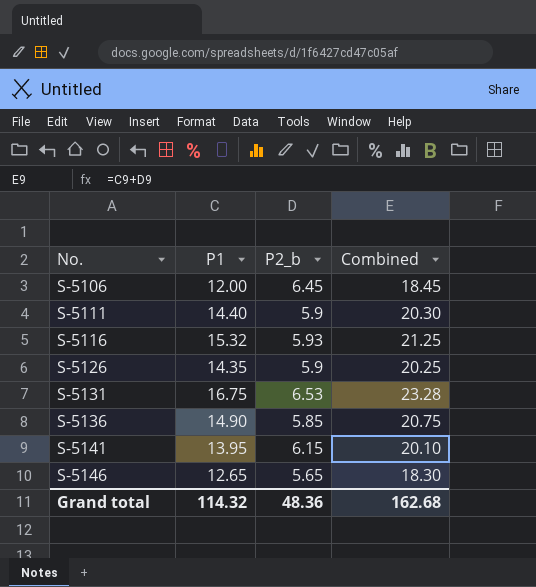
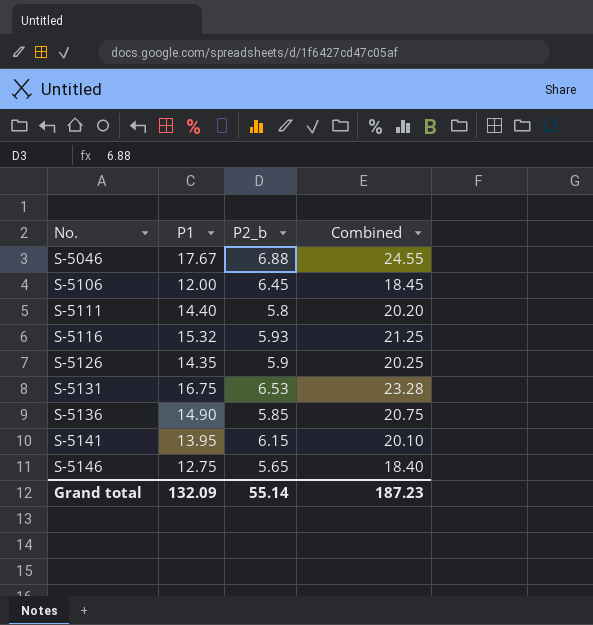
row S-5046: none -> 17.67 | 6.88 | 24.55
S-5111 | P2_b: 5.9 -> 5.8
S-5111 | Combined: 20.30 -> 20.20
S-5146 | P1: 12.65 -> 12.75
S-5146 | Combined: 18.30 -> 18.40
Grand total | P1: 114.32 -> 132.09
Grand total | P2_b: 48.36 -> 55.14
Grand total | Combined: 162.68 -> 187.23

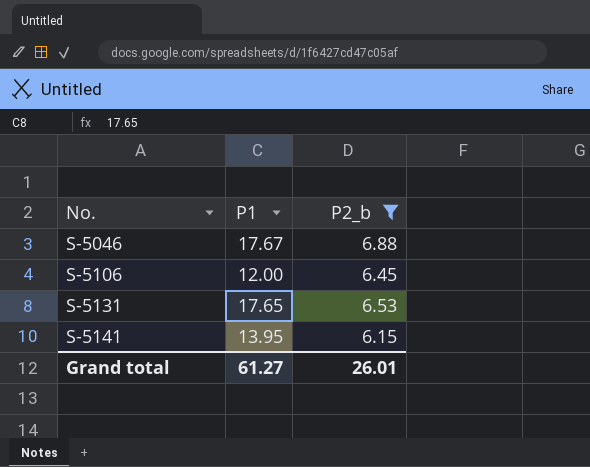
filter: none -> P2_b >= 6.15
column Combined | formula: [P1] + [P2_b] -> none
S-5131 | P1: 16.75 -> 17.65
Grand total | P1: 132.09 -> 61.27
Grand total | P2_b: 55.14 -> 26.01

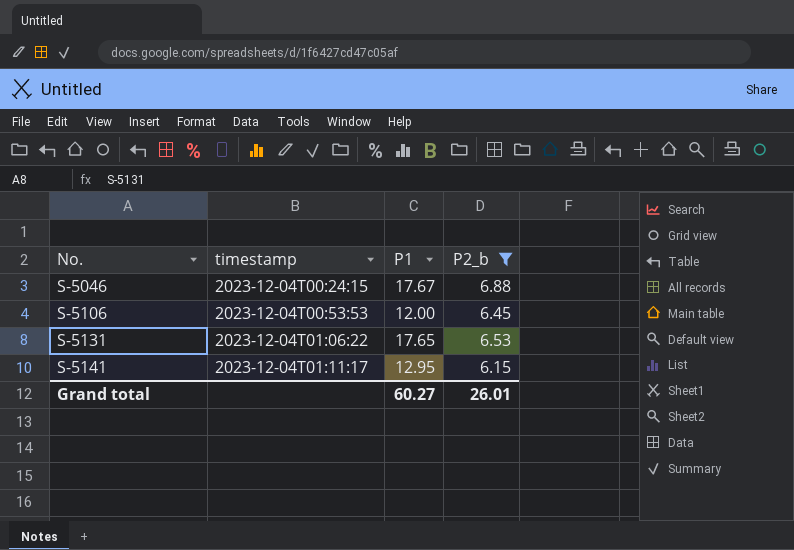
column timestamp | position: none -> 2
S-5141 | P1: 13.95 -> 12.95
Grand total | P1: 61.27 -> 60.27

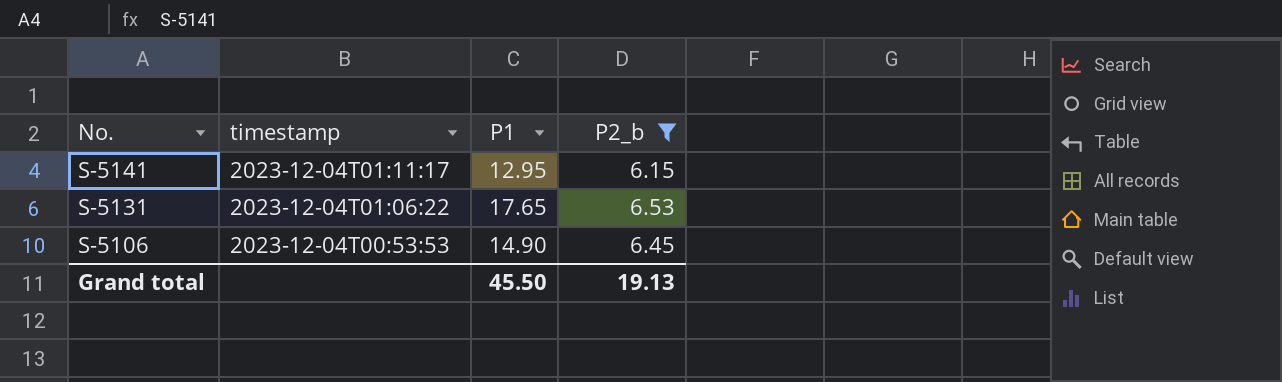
row order: No. ascending -> No. descending
row S-5046: 2023-12-04T00:24:15 | 17.67 | 6.88 -> none
S-5106 | P1: 12.00 -> 14.90
Grand total | P1: 60.27 -> 45.50
Grand total | P2_b: 26.01 -> 19.13

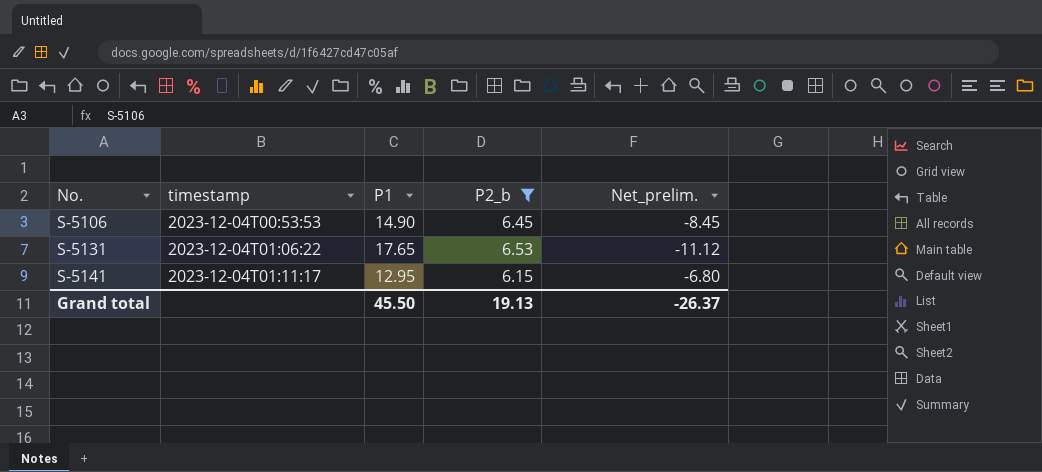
row order: No. descending -> No. ascending
column Net_prelim. | formula: none -> [P2_b] - [P1]

